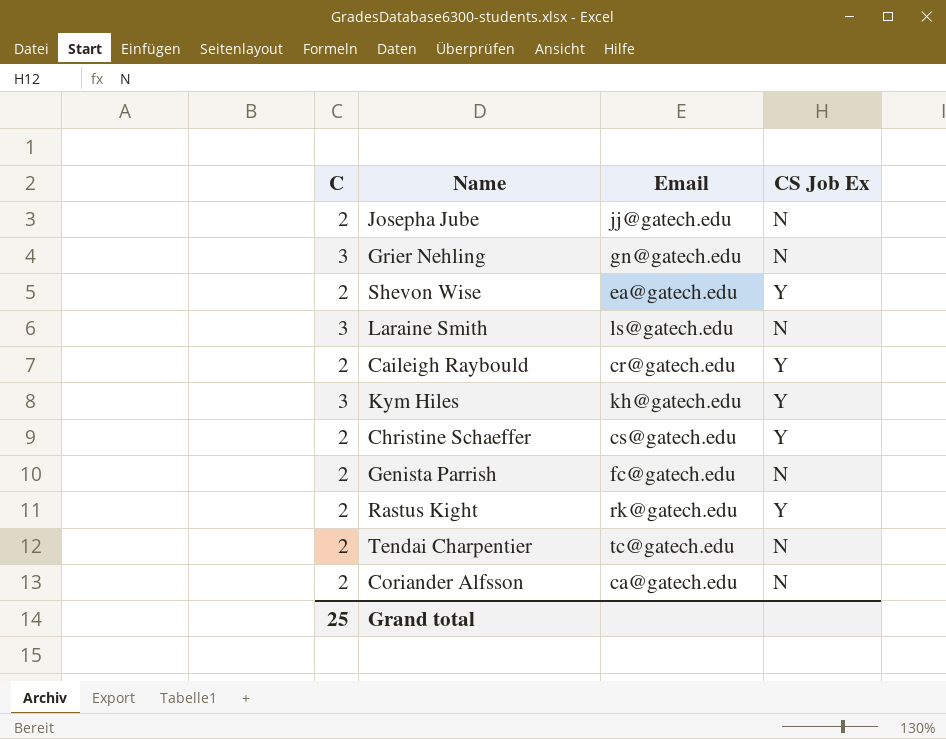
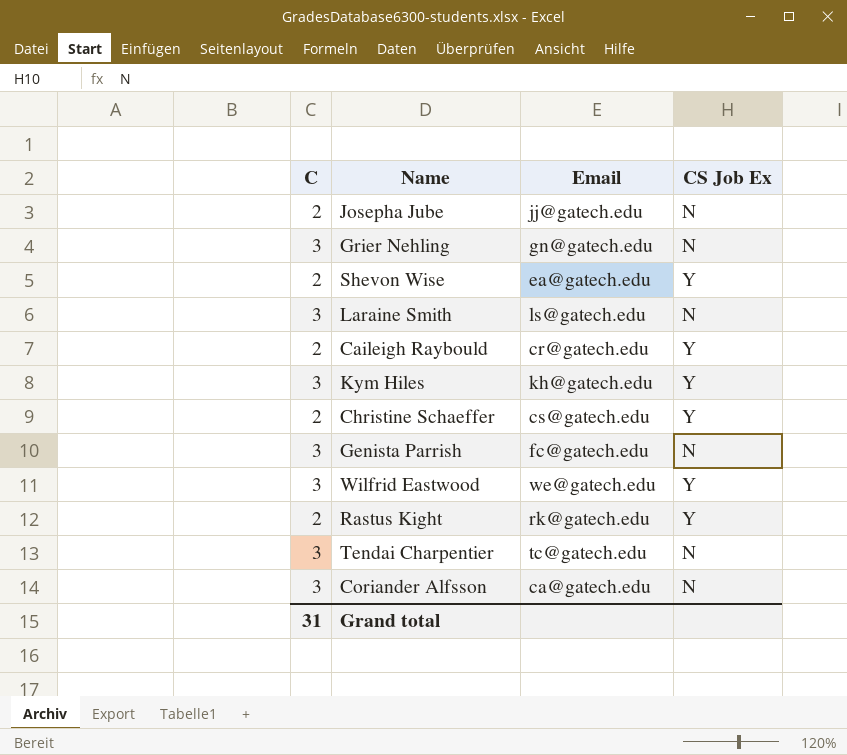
Genista Parrish | C: 2 -> 3
row Wilfrid Eastwood: none -> 3 | we@gatech.edu | Y
Tendai Charpentier | C: 2 -> 3
Coriander Alfsson | C: 2 -> 3
Grand total | C: 25 -> 31

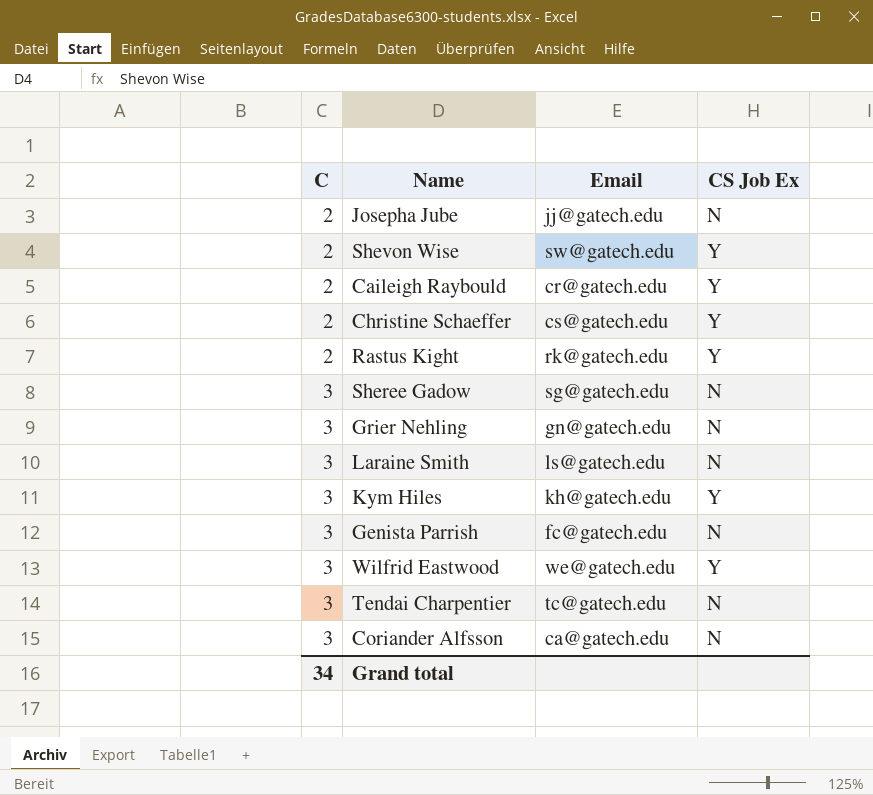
row order: none -> C ascending
Shevon Wise | Email: ea@gatech.edu -> sw@gatech.edu
row Sheree Gadow: none -> 3 | sg@gatech.edu | N
Grand total | C: 31 -> 34

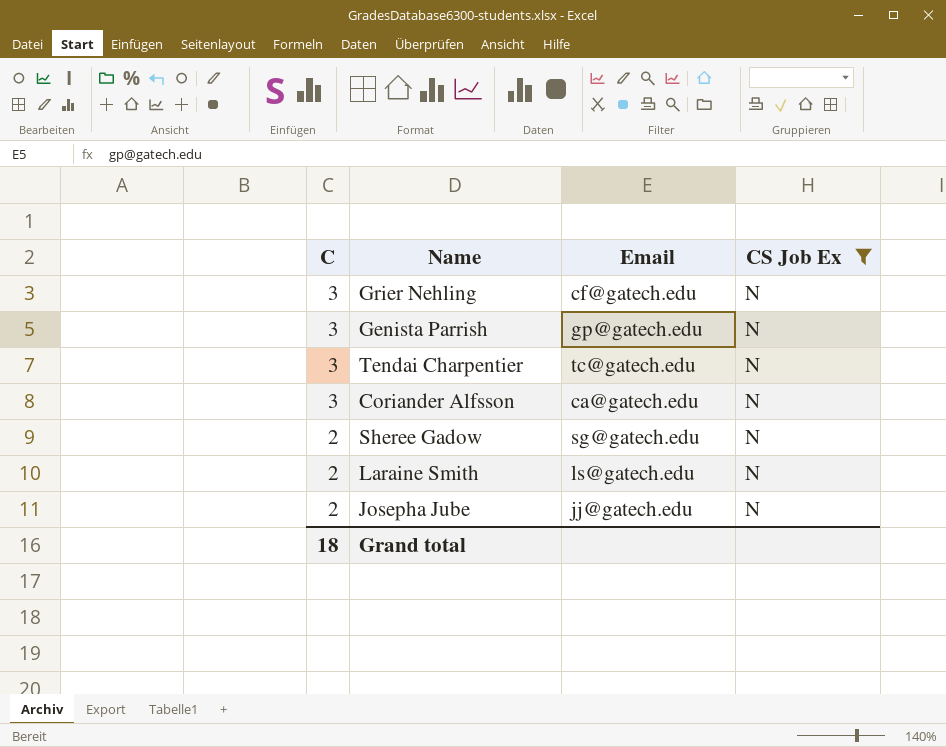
filter: none -> CS Job Ex = N
row order: C ascending -> C descending
Grier Nehling | Email: gn@gatech.edu -> cf@gatech.edu
Genista Parrish | Email: fc@gatech.edu -> gp@gatech.edu
Sheree Gadow | C: 3 -> 2
Laraine Smith | C: 3 -> 2
Grand total | C: 34 -> 18

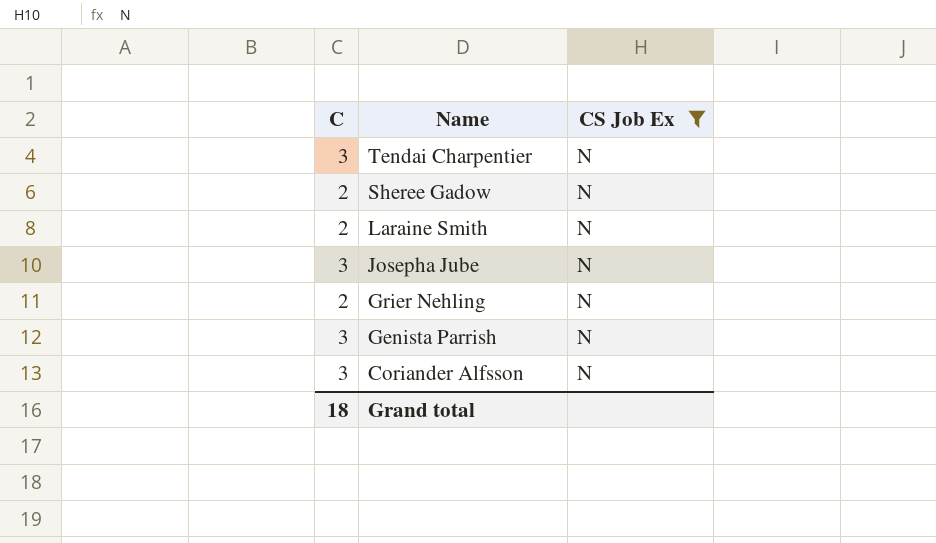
row order: C descending -> Name descending
column Email | position: 3 -> none
Josepha Jube | C: 2 -> 3
Grier Nehling | C: 3 -> 2

